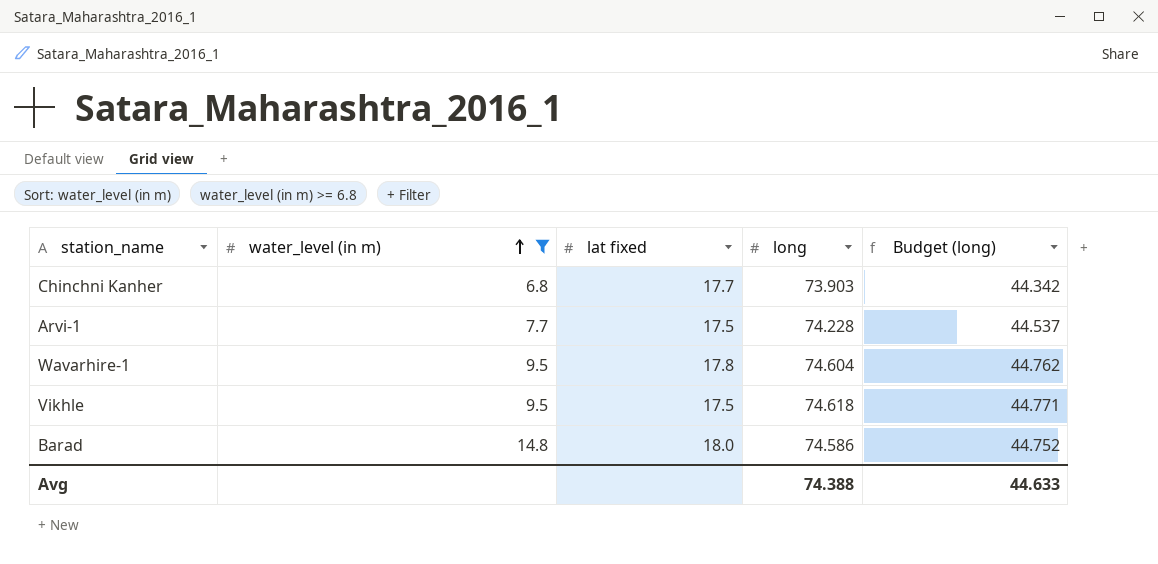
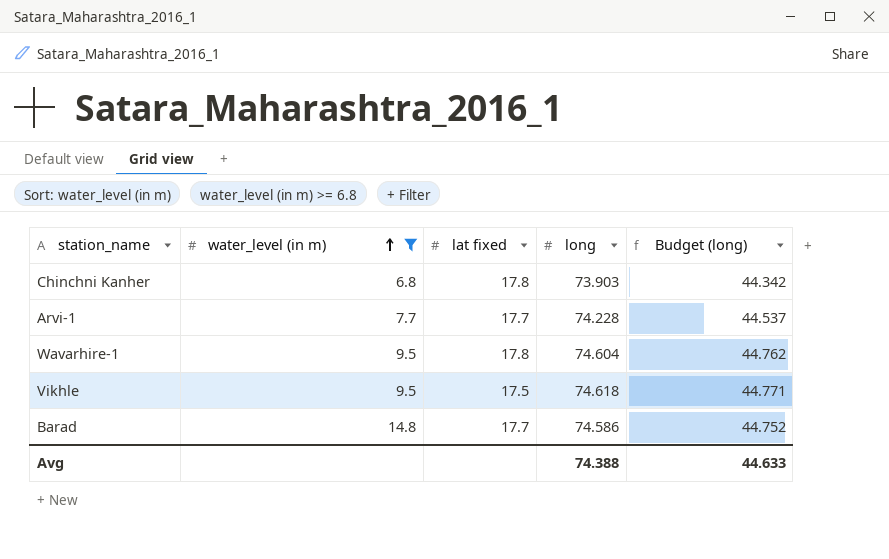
Chinchni Kanher | lat fixed: 17.7 -> 17.8
Arvi-1 | lat fixed: 17.5 -> 17.7
Barad | lat fixed: 18.0 -> 17.7

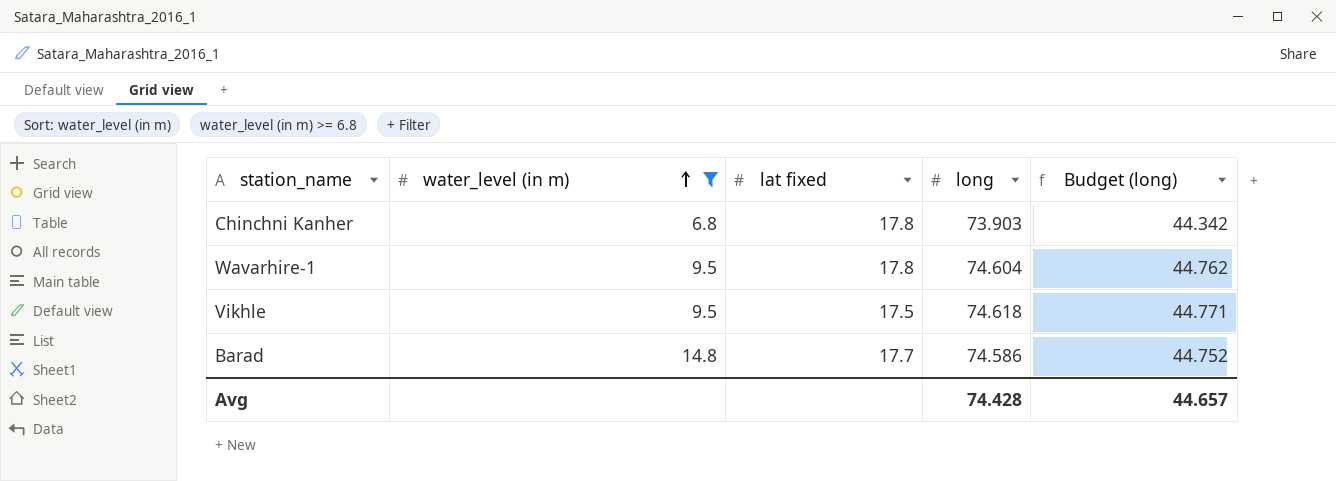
row Arvi-1: 7.7 | 17.7 | 74.228 | 44.537 -> none
Avg | long: 74.388 -> 74.428
Avg | Budget (long): 44.633 -> 44.657

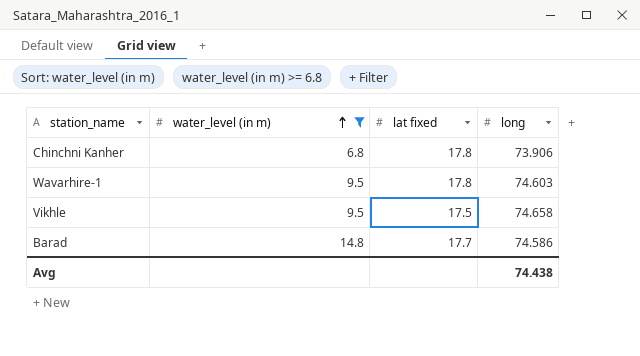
column Budget (long) | formula: [long] * 0.6 -> none
Chinchni Kanher | long: 73.903 -> 73.906
Wavarhire-1 | long: 74.604 -> 74.603
Vikhle | long: 74.618 -> 74.658
Avg | long: 74.428 -> 74.438

